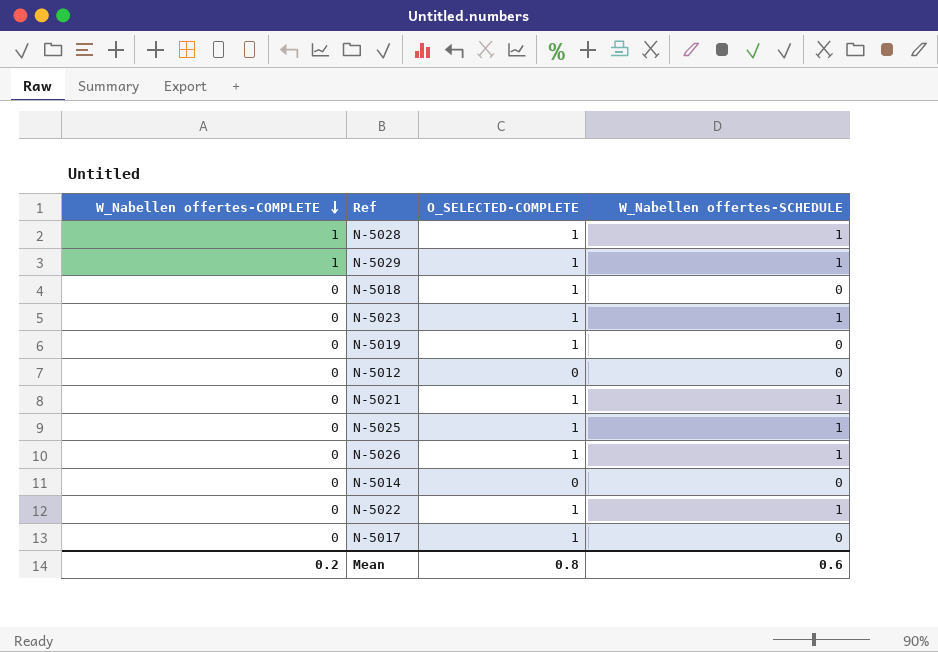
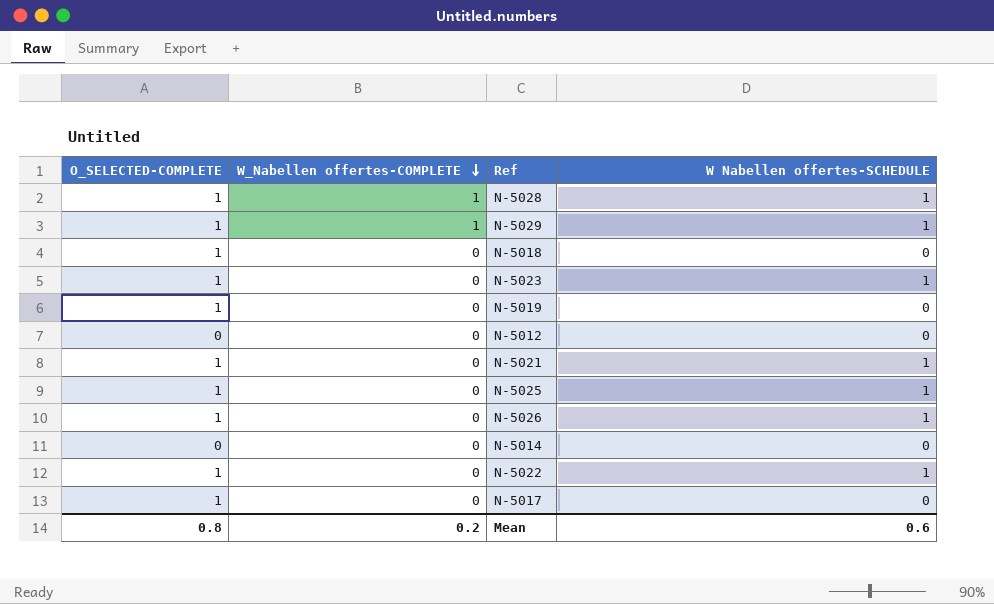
column O_SELECTED-COMPLETE | position: 3 -> 1
column name: W_Nabellen offertes-SCHEDULE -> W Nabellen offertes-SCHEDULE

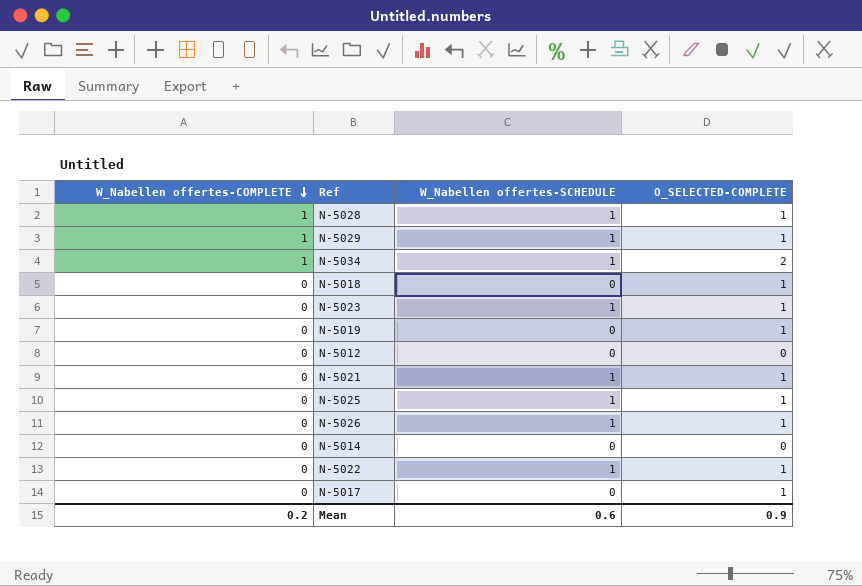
column name: W Nabellen offertes-SCHEDULE -> W_Nabellen offertes-SCHEDULE
column O_SELECTED-COMPLETE | position: 1 -> 4
row N-5034: none -> 1 | 1 | 2
Mean | O_SELECTED-COMPLETE: 0.8 -> 0.9

